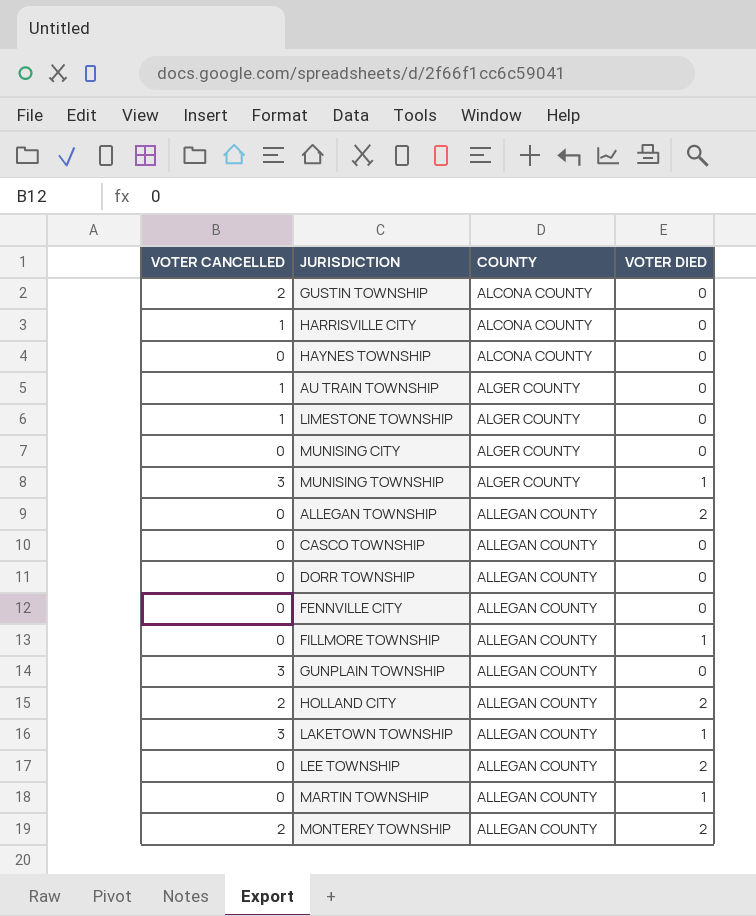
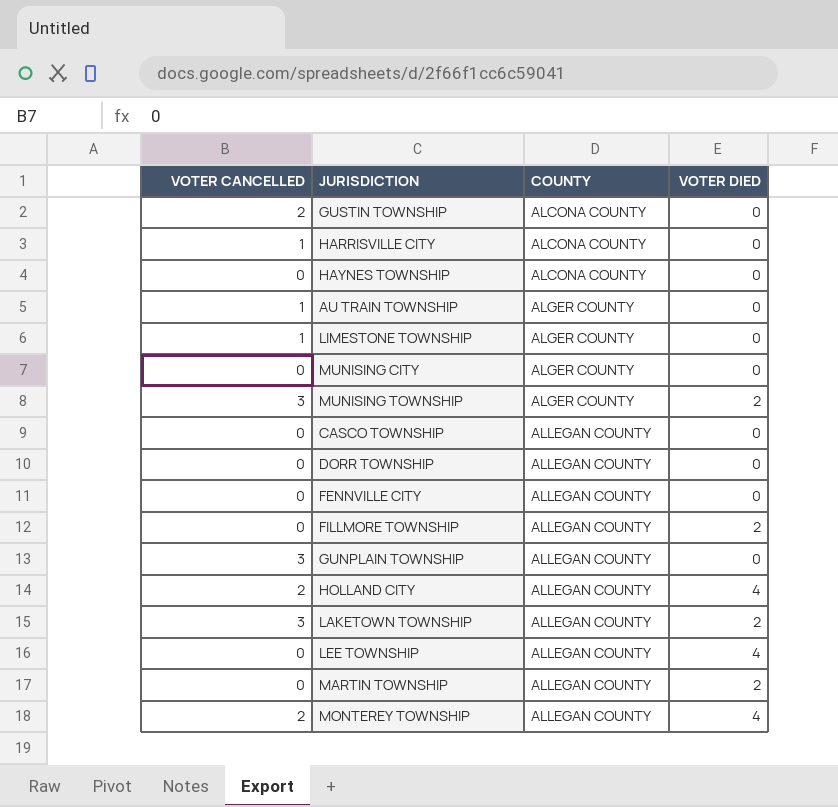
row ALLEGAN TOWNSHIP: 0 | ALLEGAN COUNTY | 2 -> none
MUNISING TOWNSHIP | VOTER DIED: 1 -> 2
FILLMORE TOWNSHIP | VOTER DIED: 1 -> 2
HOLLAND CITY | VOTER DIED: 2 -> 4
LAKETOWN TOWNSHIP | VOTER DIED: 1 -> 2
LEE TOWNSHIP | VOTER DIED: 2 -> 4
MARTIN TOWNSHIP | VOTER DIED: 1 -> 2
MONTEREY TOWNSHIP | VOTER DIED: 2 -> 4

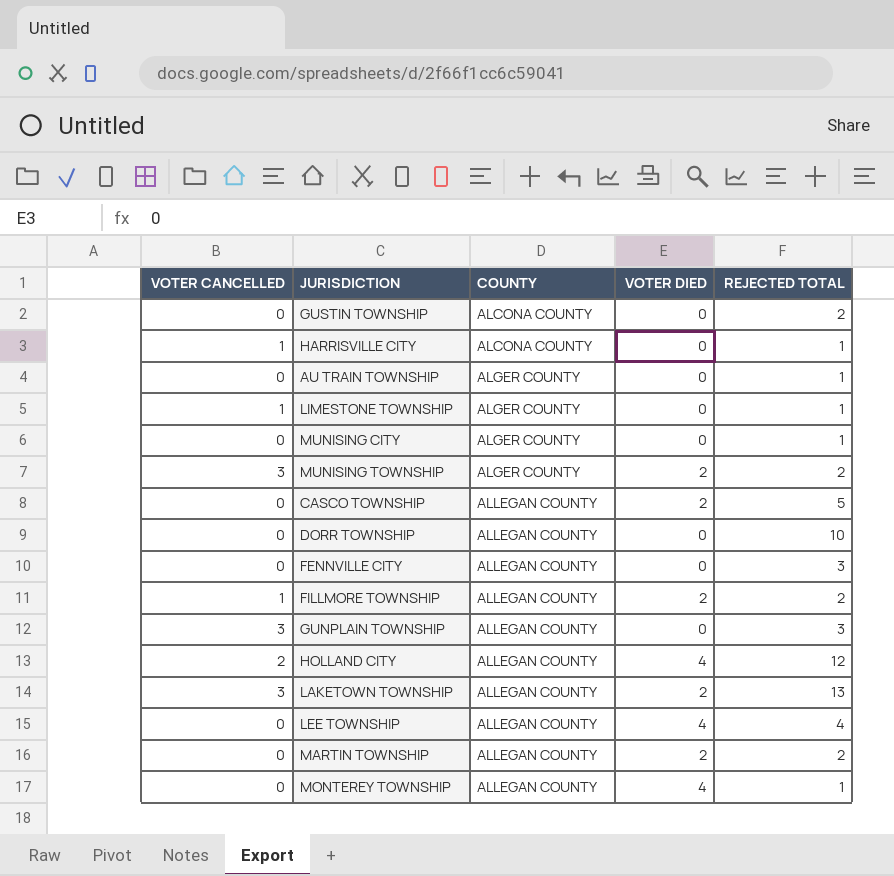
column REJECTED TOTAL | position: none -> 5
row HAYNES TOWNSHIP: 0 | ALCONA COUNTY | 0 -> none
GUSTIN TOWNSHIP | VOTER CANCELLED: 2 -> 0
AU TRAIN TOWNSHIP | VOTER CANCELLED: 1 -> 0
CASCO TOWNSHIP | VOTER DIED: 0 -> 2
FILLMORE TOWNSHIP | VOTER CANCELLED: 0 -> 1
MONTEREY TOWNSHIP | VOTER CANCELLED: 2 -> 0

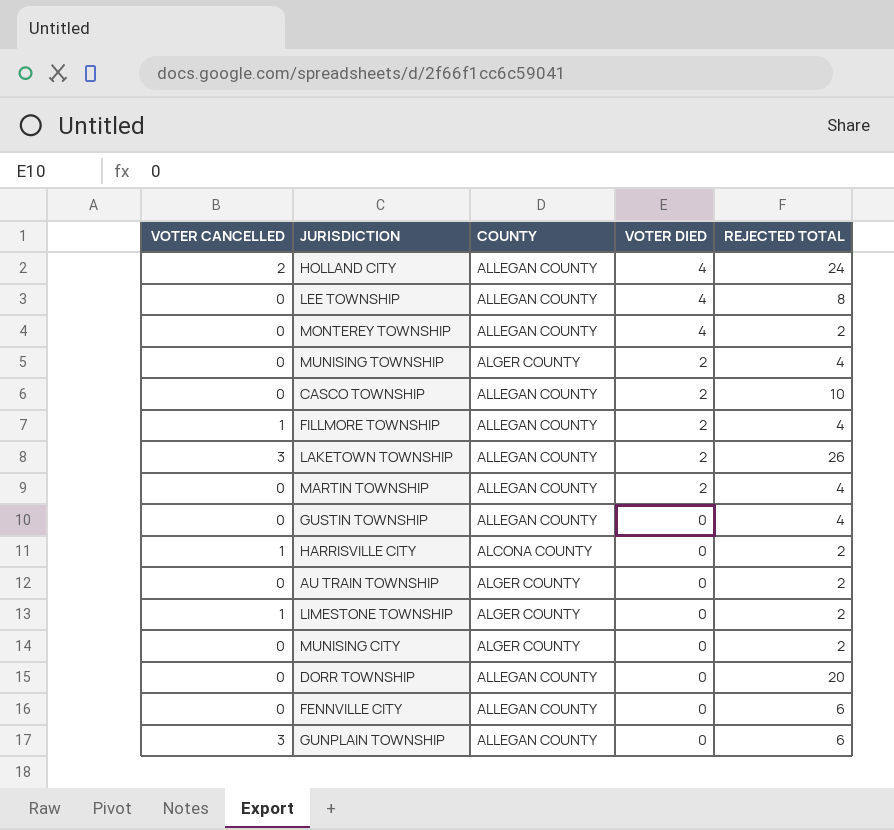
row order: COUNTY ascending -> VOTER DIED descending
HOLLAND CITY | REJECTED TOTAL: 12 -> 24
LEE TOWNSHIP | REJECTED TOTAL: 4 -> 8
MONTEREY TOWNSHIP | REJECTED TOTAL: 1 -> 2
MUNISING TOWNSHIP | VOTER CANCELLED: 3 -> 0
MUNISING TOWNSHIP | REJECTED TOTAL: 2 -> 4
CASCO TOWNSHIP | REJECTED TOTAL: 5 -> 10
FILLMORE TOWNSHIP | REJECTED TOTAL: 2 -> 4
LAKETOWN TOWNSHIP | REJECTED TOTAL: 13 -> 26
MARTIN TOWNSHIP | REJECTED TOTAL: 2 -> 4
GUSTIN TOWNSHIP | COUNTY: ALCONA COUNTY -> ALLEGAN COUNTY
GUSTIN TOWNSHIP | REJECTED TOTAL: 2 -> 4
HARRISVILLE CITY | REJECTED TOTAL: 1 -> 2
AU TRAIN TOWNSHIP | REJECTED TOTAL: 1 -> 2
LIMESTONE TOWNSHIP | REJECTED TOTAL: 1 -> 2
MUNISING CITY | REJECTED TOTAL: 1 -> 2
DORR TOWNSHIP | REJECTED TOTAL: 10 -> 20
FENNVILLE CITY | REJECTED TOTAL: 3 -> 6
GUNPLAIN TOWNSHIP | REJECTED TOTAL: 3 -> 6

